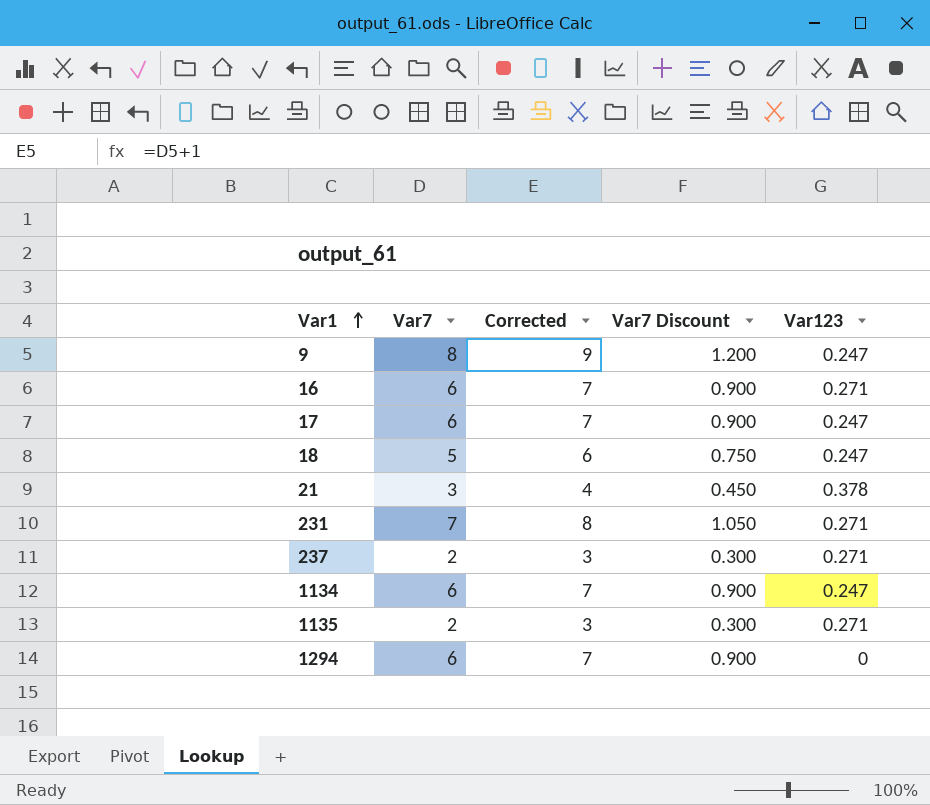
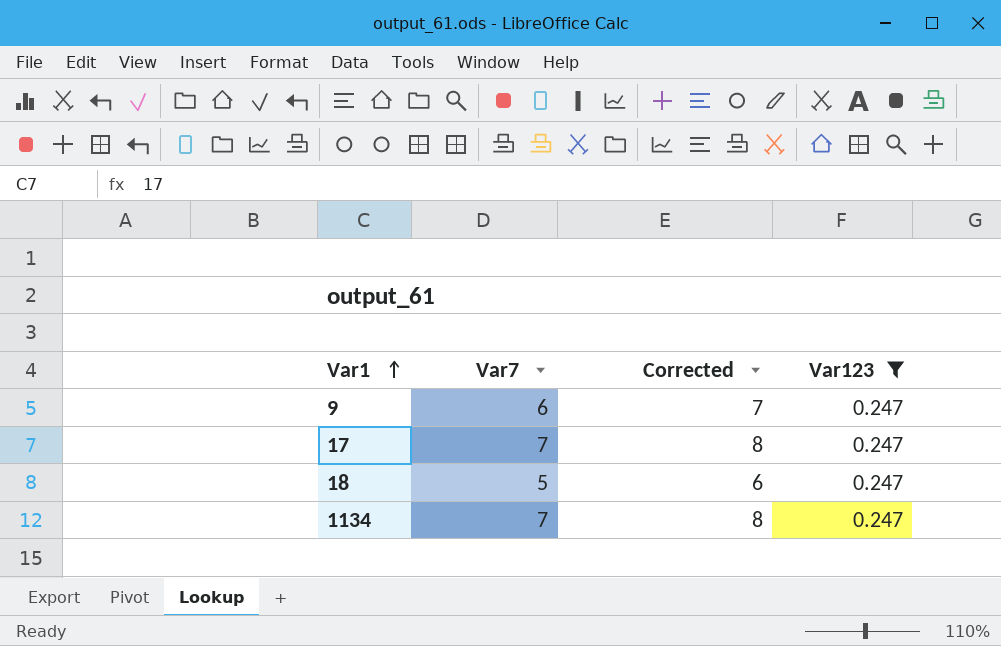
filter: none -> Var123 = 0.247
column Var7 Discount | formula: [Var7] * 0.15 -> none
9 | Var7: 8 -> 6
9 | Corrected: 9 -> 7
17 | Var7: 6 -> 7
17 | Corrected: 7 -> 8
1134 | Var7: 6 -> 7
1134 | Corrected: 7 -> 8

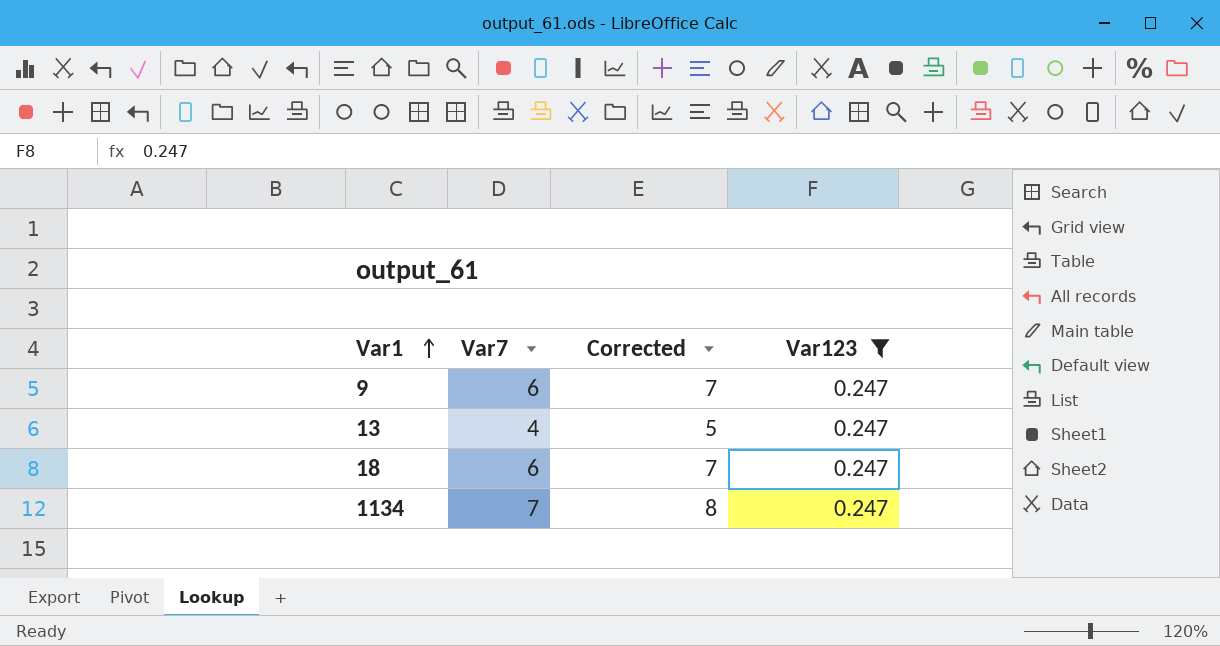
row 17: 7 | 8 | 0.247 -> none
row 13: none -> 4 | 5 | 0.247
18 | Var7: 5 -> 6
18 | Corrected: 6 -> 7

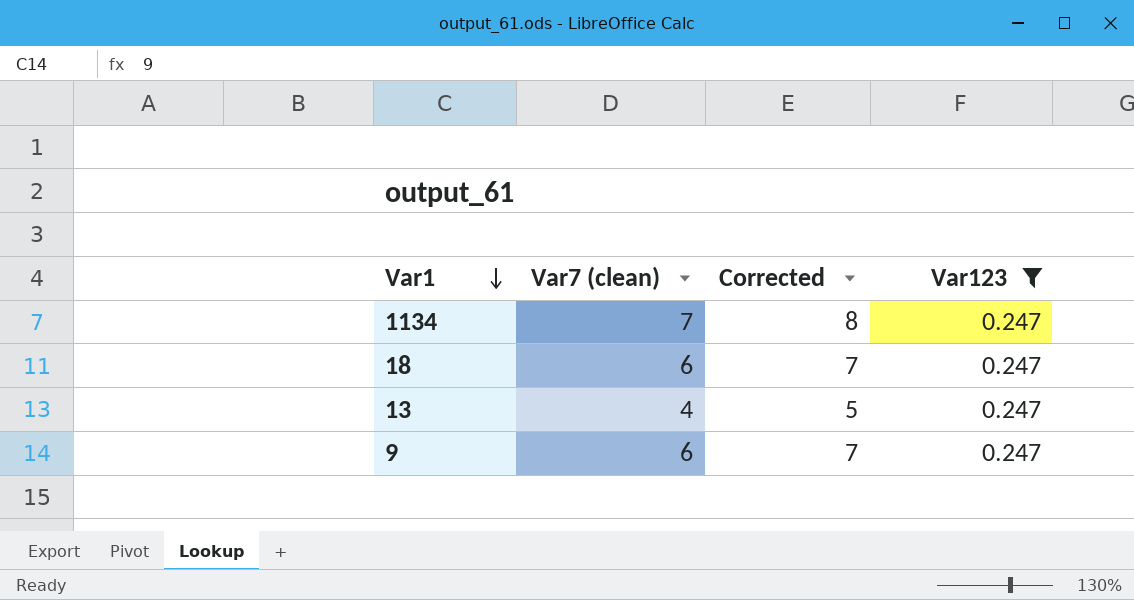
row order: Var1 ascending -> Var1 descending
column name: Var7 -> Var7 (clean)

